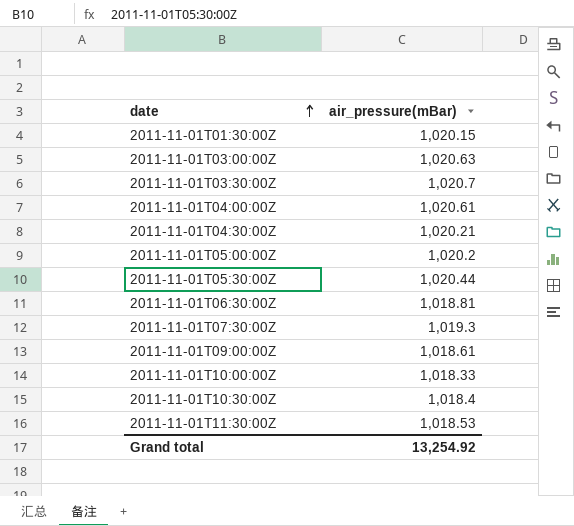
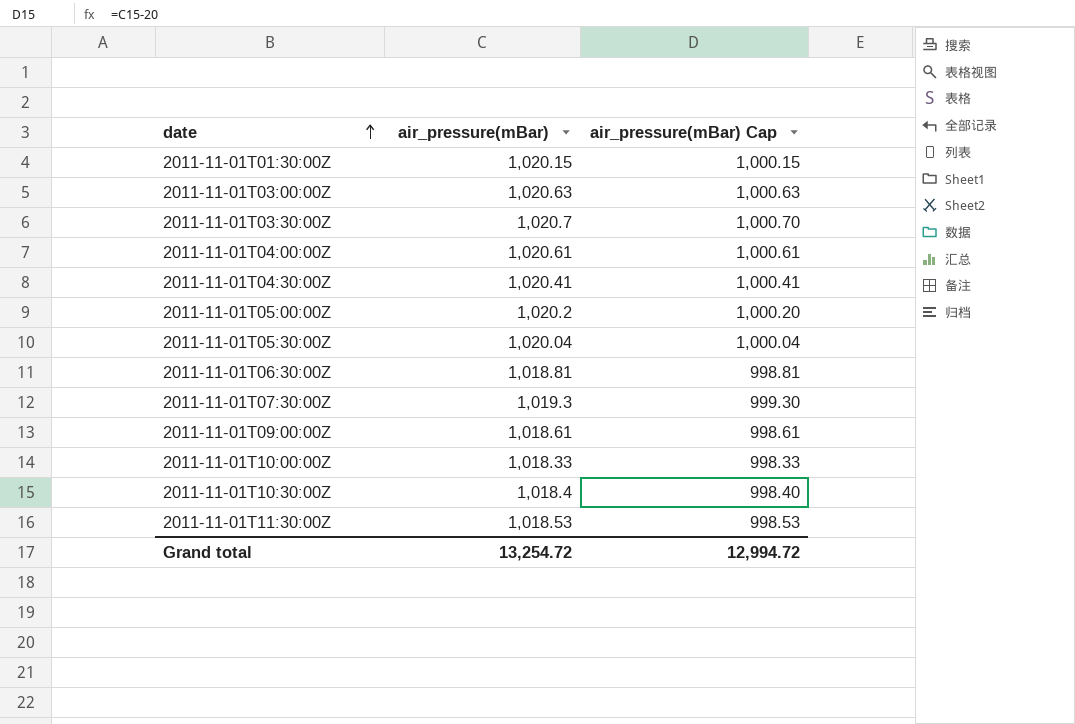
column air_pressure(mBar) Cap | formula: none -> [air_pressure(mBar)] - 20
2011-11-01T04:30:00Z | air_pressure(mBar): 1,020.21 -> 1,020.41
2011-11-01T05:30:00Z | air_pressure(mBar): 1,020.44 -> 1,020.04
Grand total | air_pressure(mBar): 13,254.92 -> 13,254.72

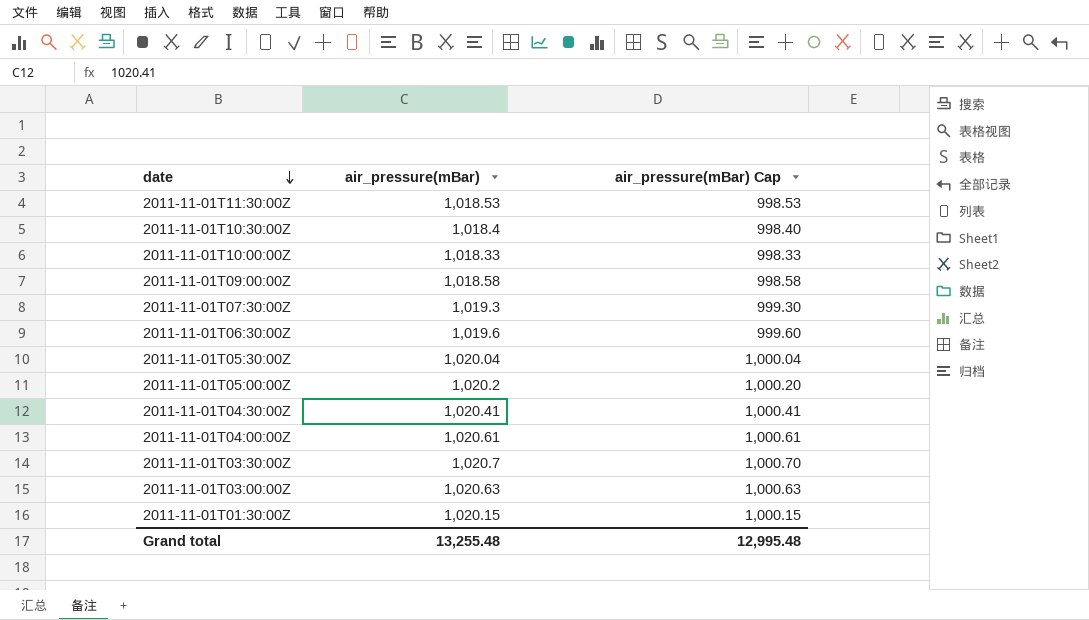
row order: date ascending -> date descending
2011-11-01T09:00:00Z | air_pressure(mBar): 1,018.61 -> 1,018.58
2011-11-01T09:00:00Z | air_pressure(mBar) Cap: 998.61 -> 998.58
2011-11-01T06:30:00Z | air_pressure(mBar): 1,018.81 -> 1,019.6
2011-11-01T06:30:00Z | air_pressure(mBar) Cap: 998.81 -> 999.60
Grand total | air_pressure(mBar): 13,254.72 -> 13,255.48
Grand total | air_pressure(mBar) Cap: 12,994.72 -> 12,995.48

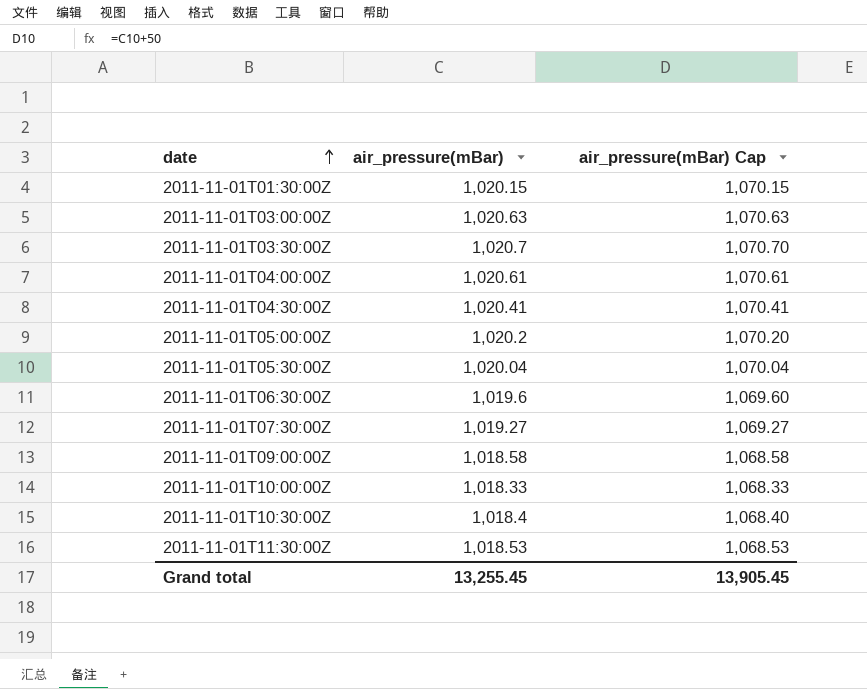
row order: date descending -> date ascending
column air_pressure(mBar) Cap | formula: [air_pressure(mBar)] - 20 -> [air_pressure(mBar)] + 50
2011-11-01T07:30:00Z | air_pressure(mBar): 1,019.3 -> 1,019.27
Grand total | air_pressure(mBar): 13,255.48 -> 13,255.45
Grand total | air_pressure(mBar) Cap: 12,995.48 -> 13,905.45

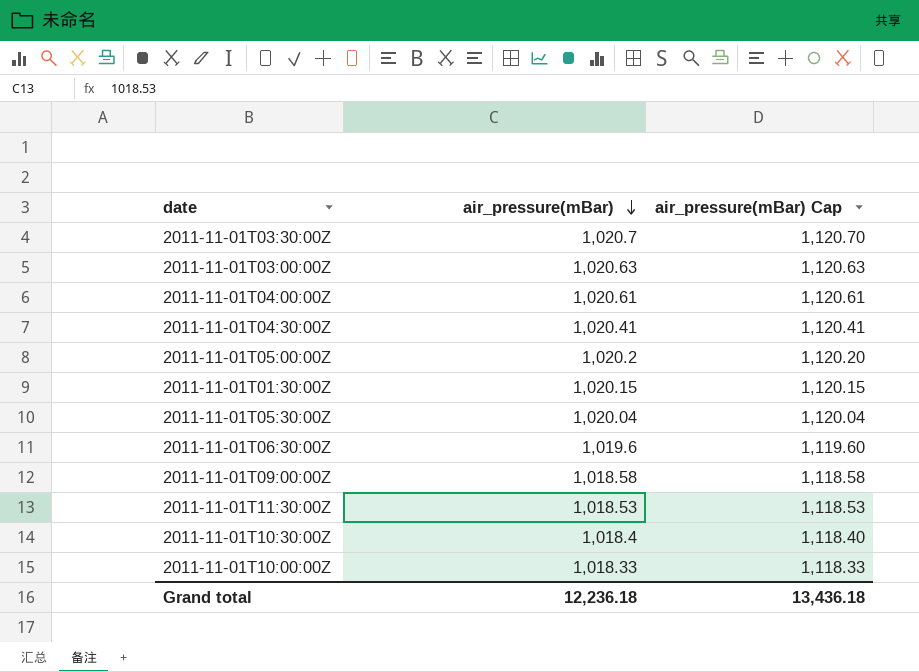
row order: date ascending -> air_pressure(mBar) descending
column air_pressure(mBar) Cap | formula: [air_pressure(mBar)] + 50 -> [air_pressure(mBar)] + 100
row 2011-11-01T07:30:00Z: 1,019.27 | 1,069.27 -> none
Grand total | air_pressure(mBar): 13,255.45 -> 12,236.18
Grand total | air_pressure(mBar) Cap: 13,905.45 -> 13,436.18

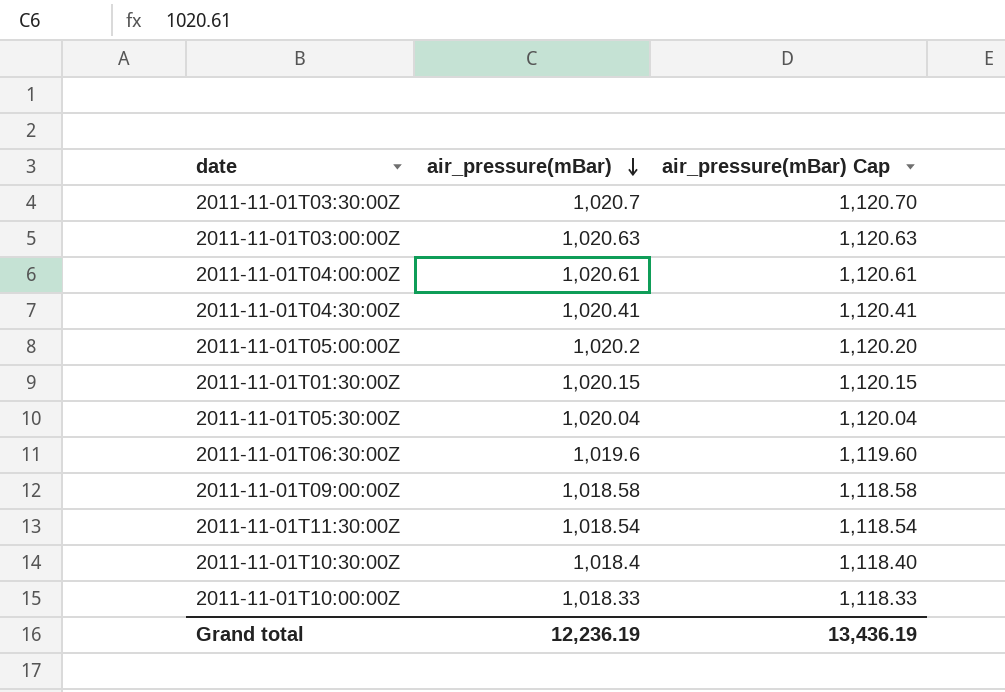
2011-11-01T11:30:00Z | air_pressure(mBar): 1,018.53 -> 1,018.54
2011-11-01T11:30:00Z | air_pressure(mBar) Cap: 1,118.53 -> 1,118.54
Grand total | air_pressure(mBar): 12,236.18 -> 12,236.19
Grand total | air_pressure(mBar) Cap: 13,436.18 -> 13,436.19

